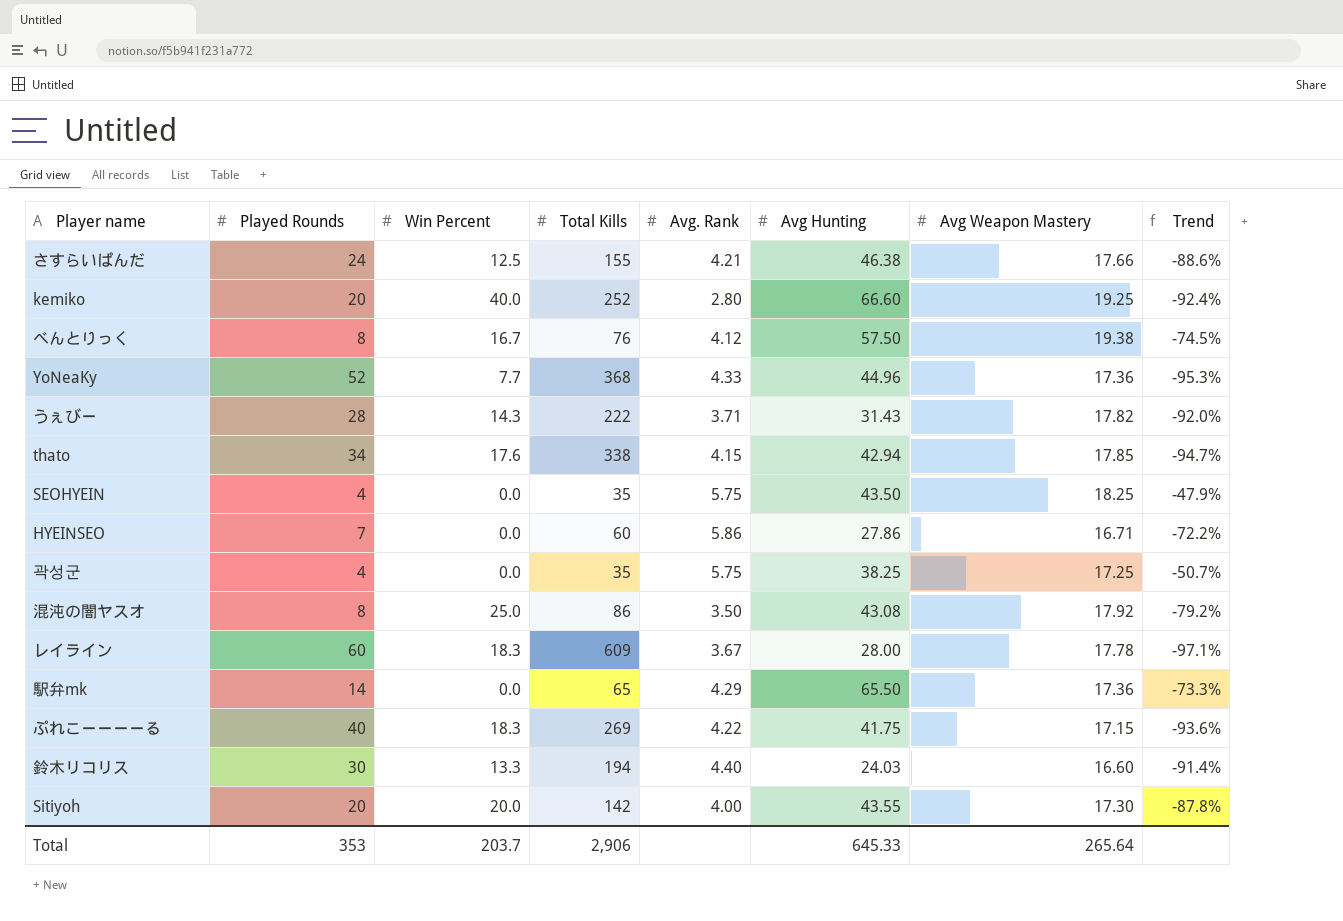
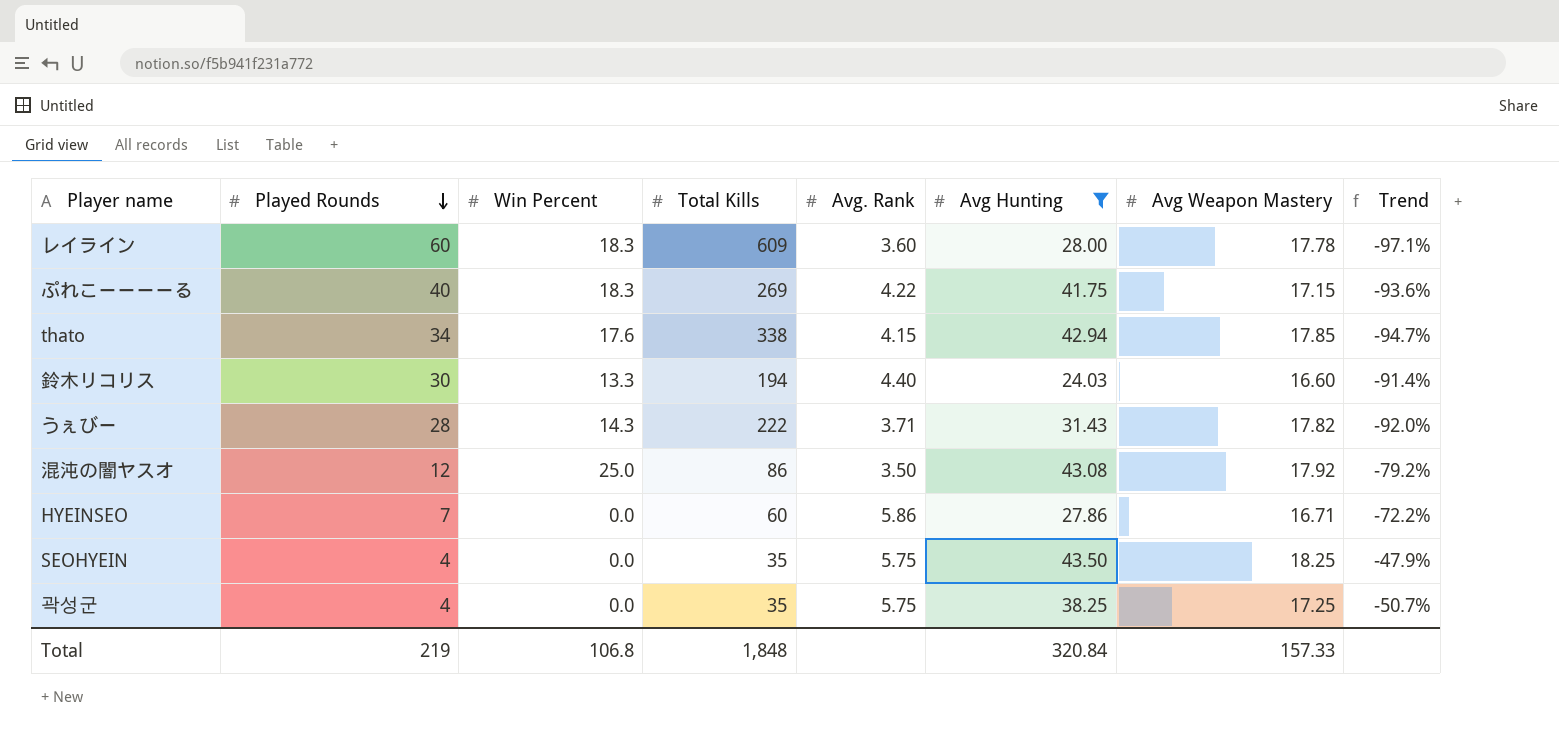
filter: none -> Avg Hunting <= 43.50
row order: none -> Played Rounds descending
レイライン | Avg. Rank: 3.67 -> 3.60
混沌の闇ヤスオ | Played Rounds: 8 -> 12
Total | Played Rounds: 353 -> 219
Total | Win Percent: 203.7 -> 106.8
Total | Total Kills: 2,906 -> 1,848
Total | Avg Hunting: 645.33 -> 320.84
Total | Avg Weapon Mastery: 265.64 -> 157.33

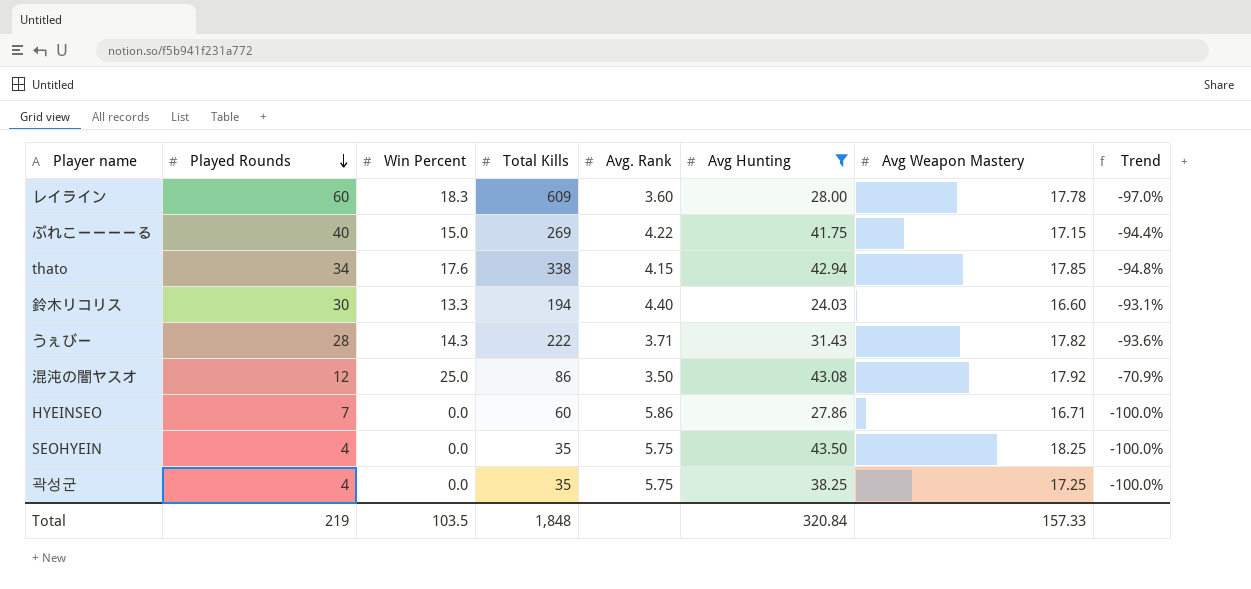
column Trend | formula: ([Avg Weapon Mastery] - [Total Kills]) / [Total Kills] -> ([Win Percent] - [Total Kills]) / [Total Kills]
ぷれこーーーーる | Win Percent: 18.3 -> 15.0
Total | Win Percent: 106.8 -> 103.5

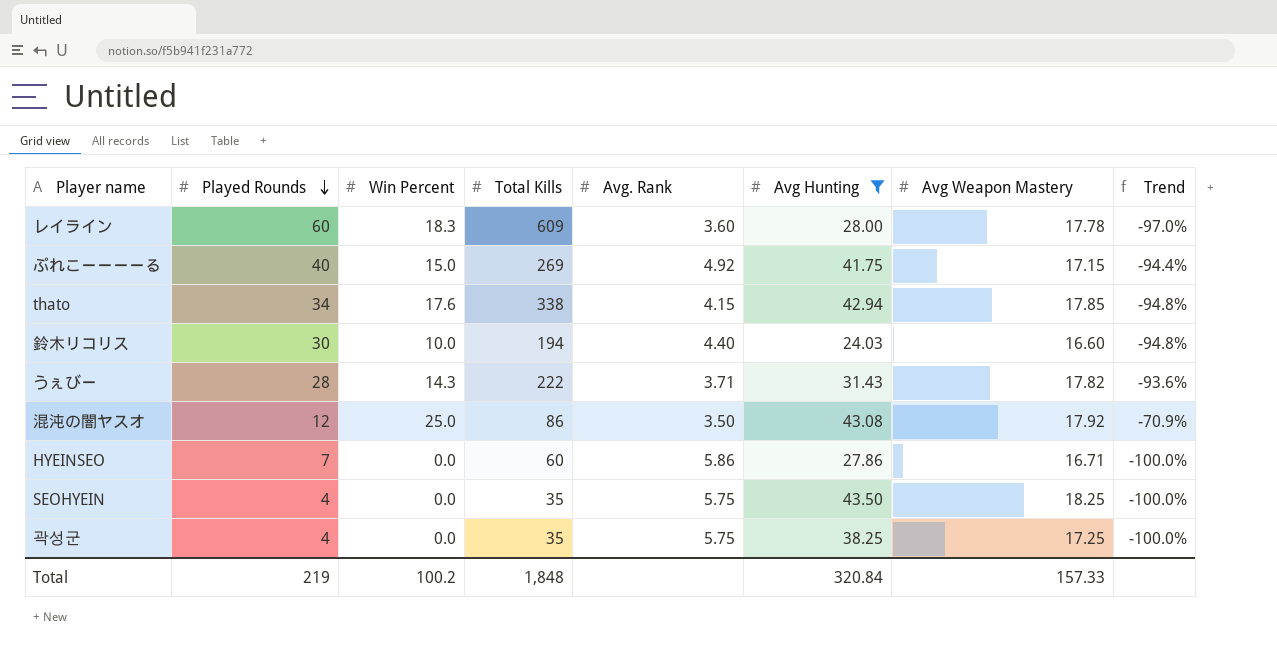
ぷれこーーーーる | Avg. Rank: 4.22 -> 4.92
鈴木リコリス | Win Percent: 13.3 -> 10.0
鈴木リコリス | Trend: -93.1% -> -94.8%
Total | Win Percent: 103.5 -> 100.2

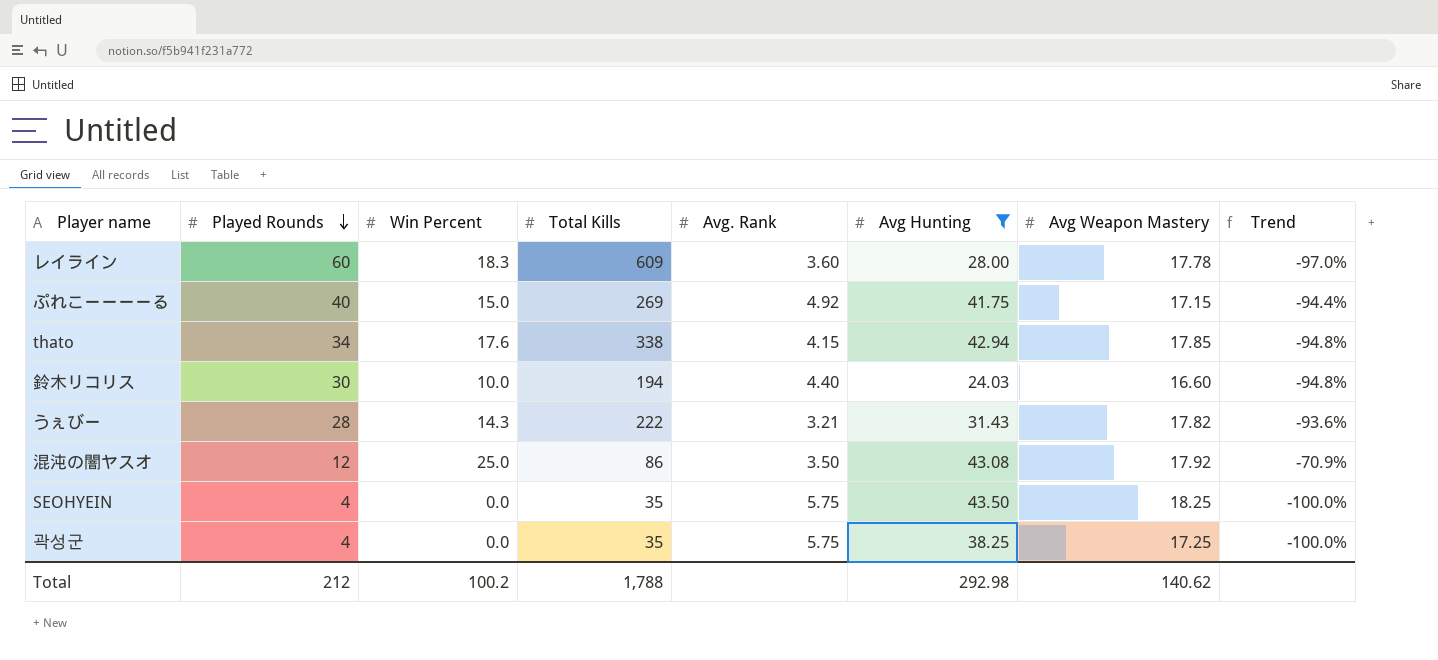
row HYEINSEO: 7 | 0.0 | 60 | 5.86 | 27.86 | 16.71 | -100.0% -> none
うぇびー | Avg. Rank: 3.71 -> 3.21
Total | Played Rounds: 219 -> 212
Total | Total Kills: 1,848 -> 1,788
Total | Avg Hunting: 320.84 -> 292.98
Total | Avg Weapon Mastery: 157.33 -> 140.62

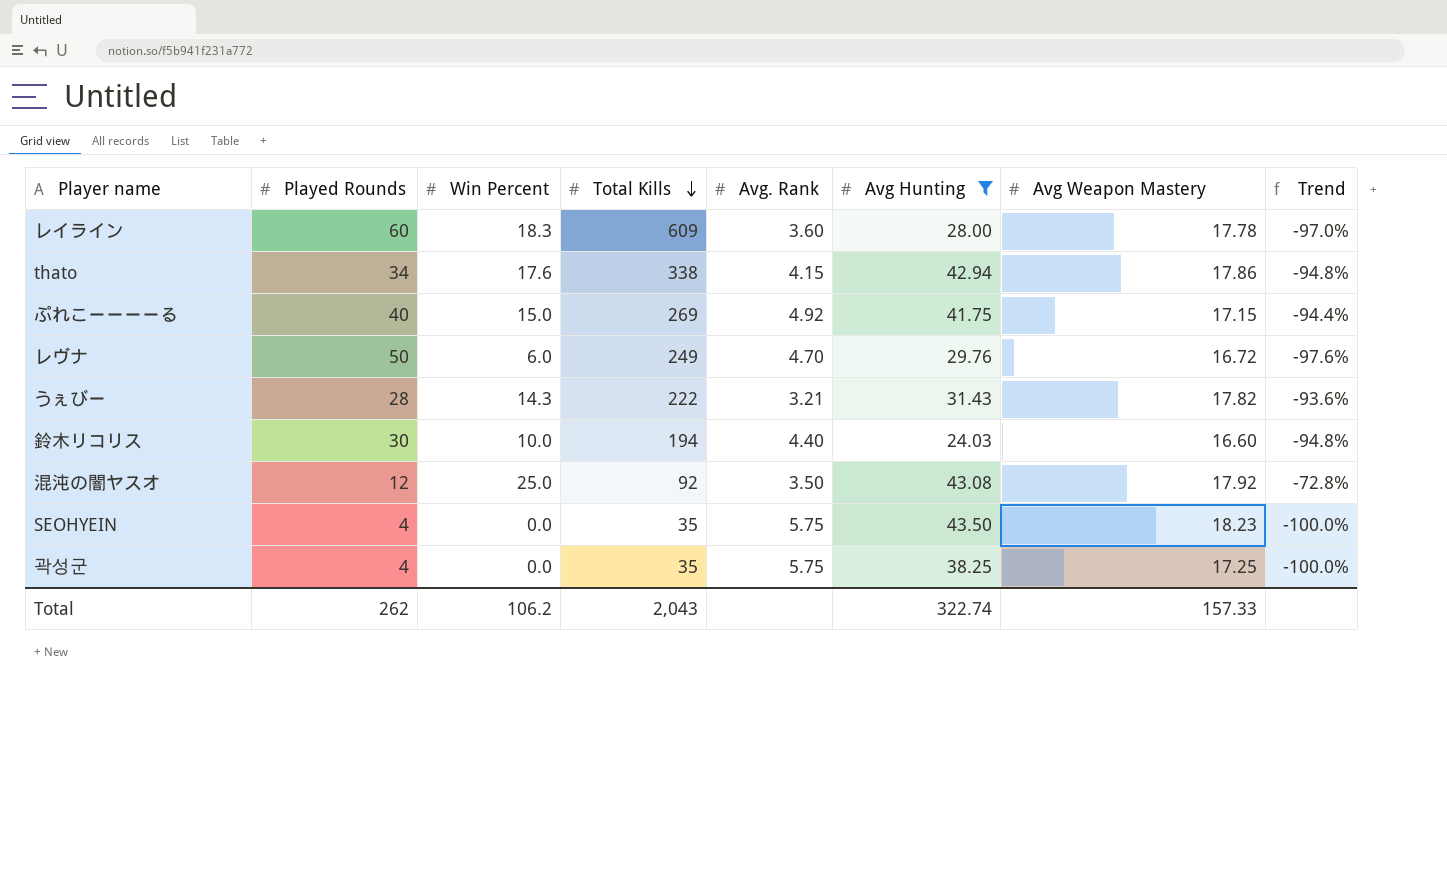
row order: Played Rounds descending -> Total Kills descending
thato | Avg Weapon Mastery: 17.85 -> 17.86
row レヴナ: none -> 50 | 6.0 | 249 | 4.70 | 29.76 | 16.72 | -97.6%
混沌の闇ヤスオ | Total Kills: 86 -> 92
混沌の闇ヤスオ | Trend: -70.9% -> -72.8%
SEOHYEIN | Avg Weapon Mastery: 18.25 -> 18.23
Total | Played Rounds: 212 -> 262
Total | Win Percent: 100.2 -> 106.2
Total | Total Kills: 1,788 -> 2,043
Total | Avg Hunting: 292.98 -> 322.74
Total | Avg Weapon Mastery: 140.62 -> 157.33

